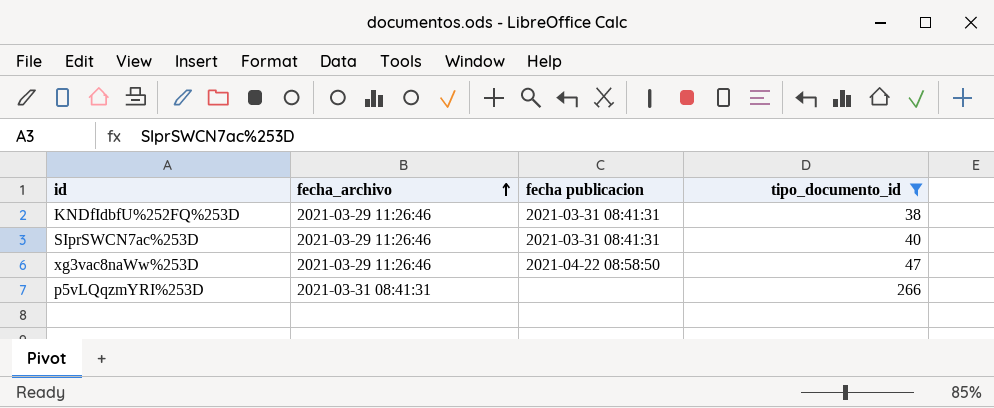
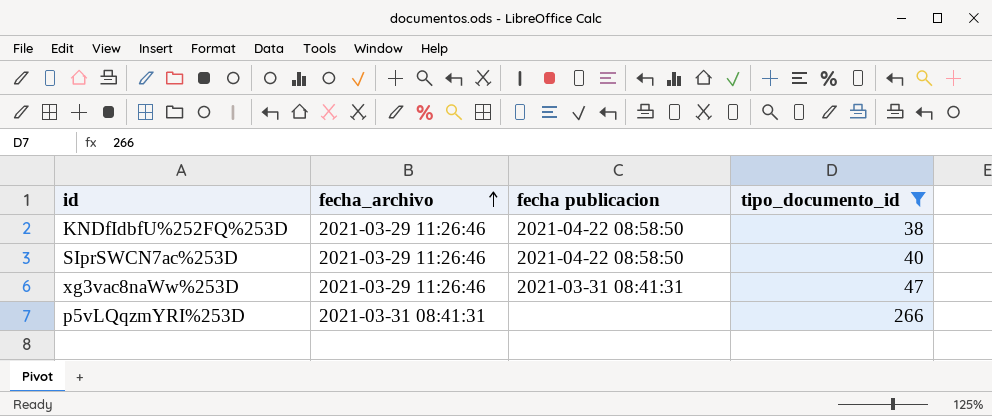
KNDfIdbfU%252FQ%253D | fecha publicacion: 2021-03-31 08:41:31 -> 2021-04-22 08:58:50
SIprSWCN7ac%253D | fecha publicacion: 2021-03-31 08:41:31 -> 2021-04-22 08:58:50
xg3vac8naWw%253D | fecha publicacion: 2021-04-22 08:58:50 -> 2021-03-31 08:41:31

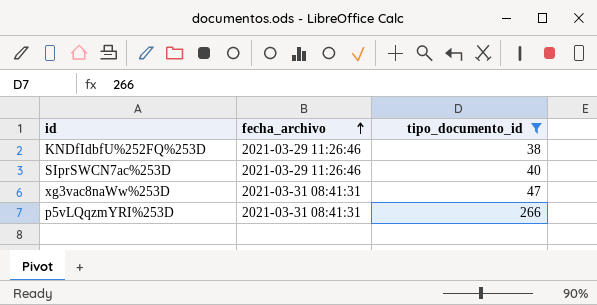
column fecha publicacion | position: 3 -> none
xg3vac8naWw%253D | fecha_archivo: 2021-03-29 11:26:46 -> 2021-03-31 08:41:31

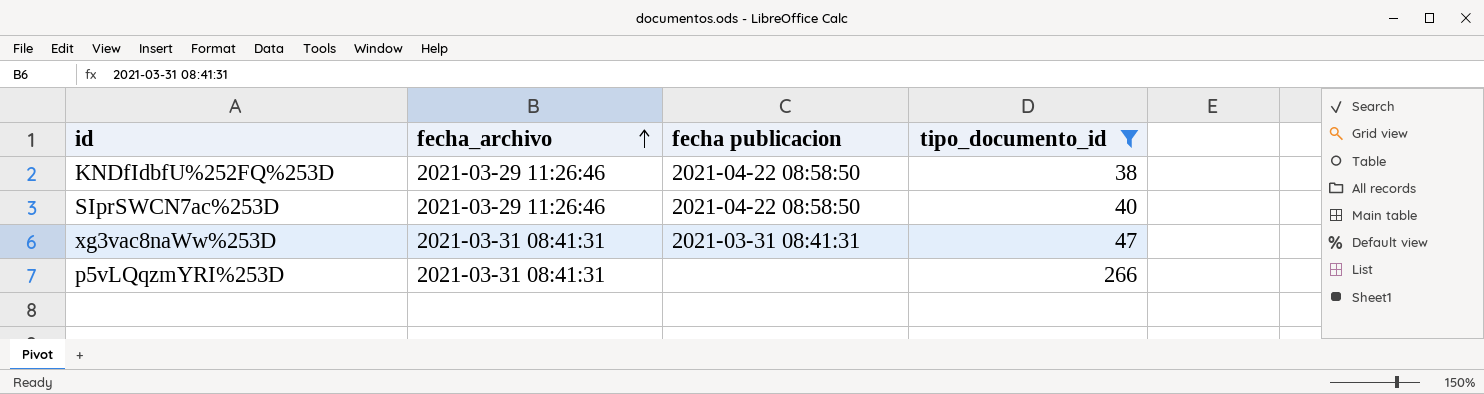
column fecha publicacion | position: none -> 3

